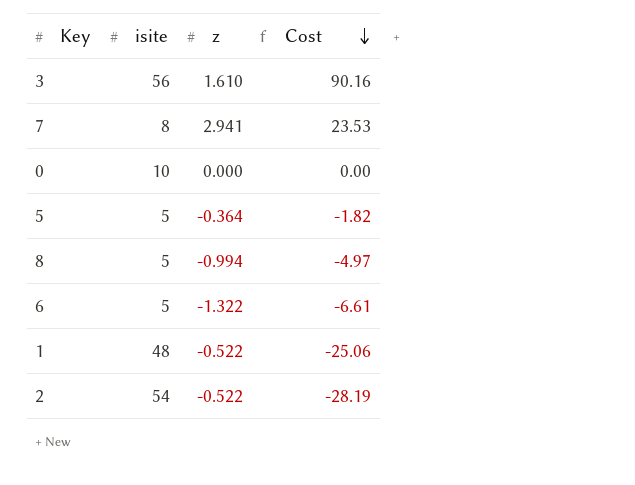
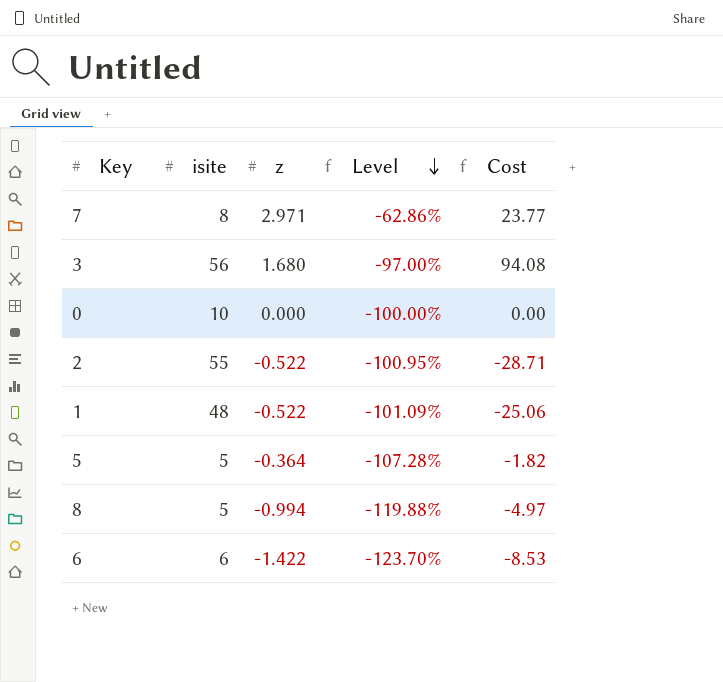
row order: Cost descending -> Level descending
column Level | formula: none -> ([z] - [isite]) / [isite]
7 | z: 2.941 -> 2.971
7 | Cost: 23.53 -> 23.77
3 | z: 1.610 -> 1.680
3 | Cost: 90.16 -> 94.08
2 | isite: 54 -> 55
2 | Cost: -28.19 -> -28.71
6 | isite: 5 -> 6
6 | z: -1.322 -> -1.422
6 | Cost: -6.61 -> -8.53

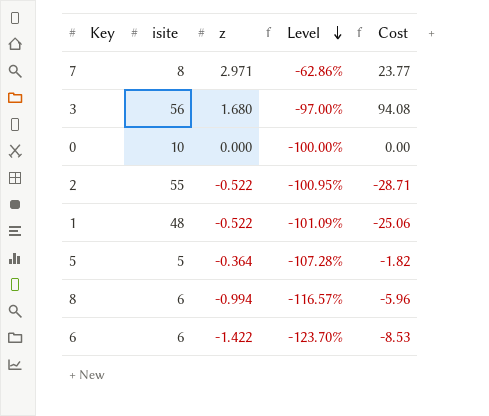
8 | isite: 5 -> 6
8 | Level: -119.88% -> -116.57%
8 | Cost: -4.97 -> -5.96

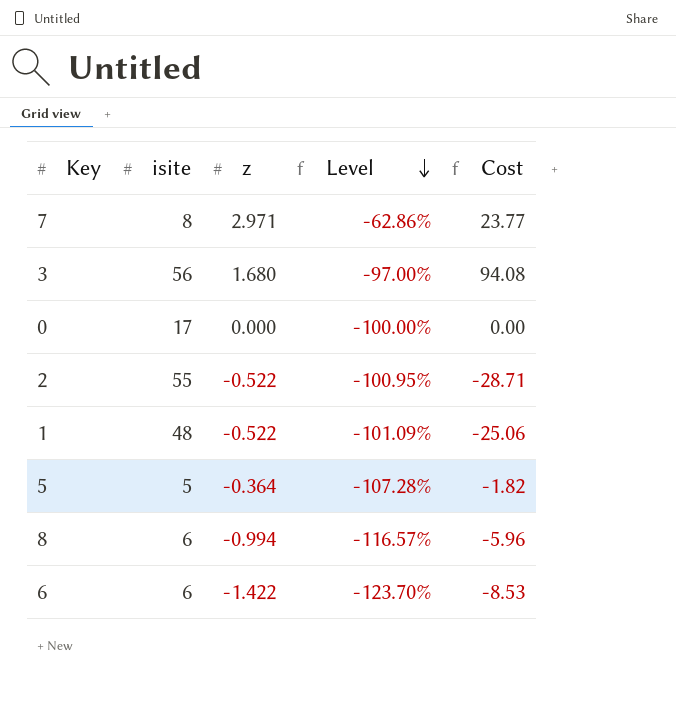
0 | isite: 10 -> 17

